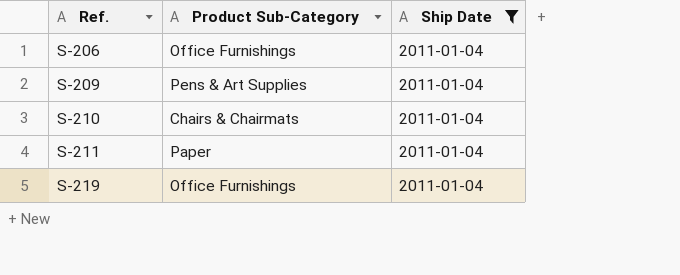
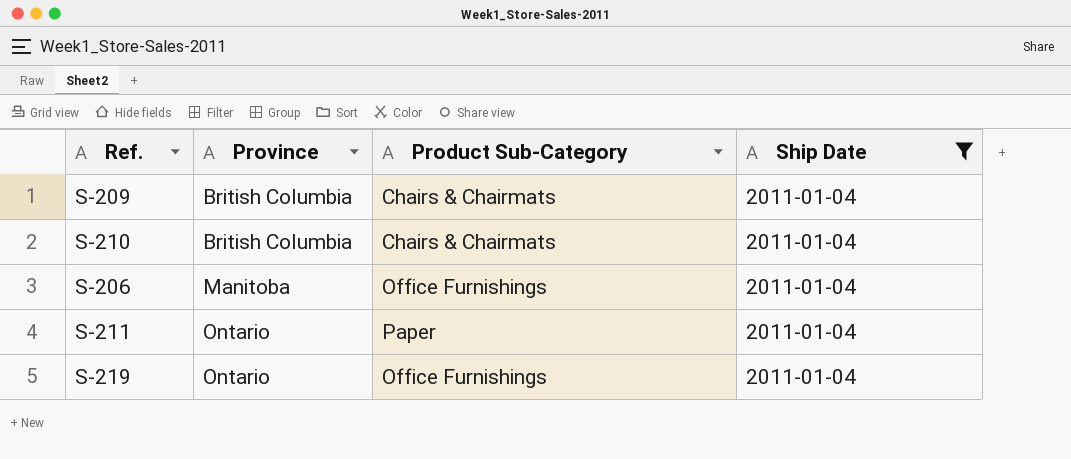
row order: Ref. ascending -> Province ascending
column Province | position: none -> 2
S-209 | Product Sub-Category: Pens & Art Supplies -> Chairs & Chairmats

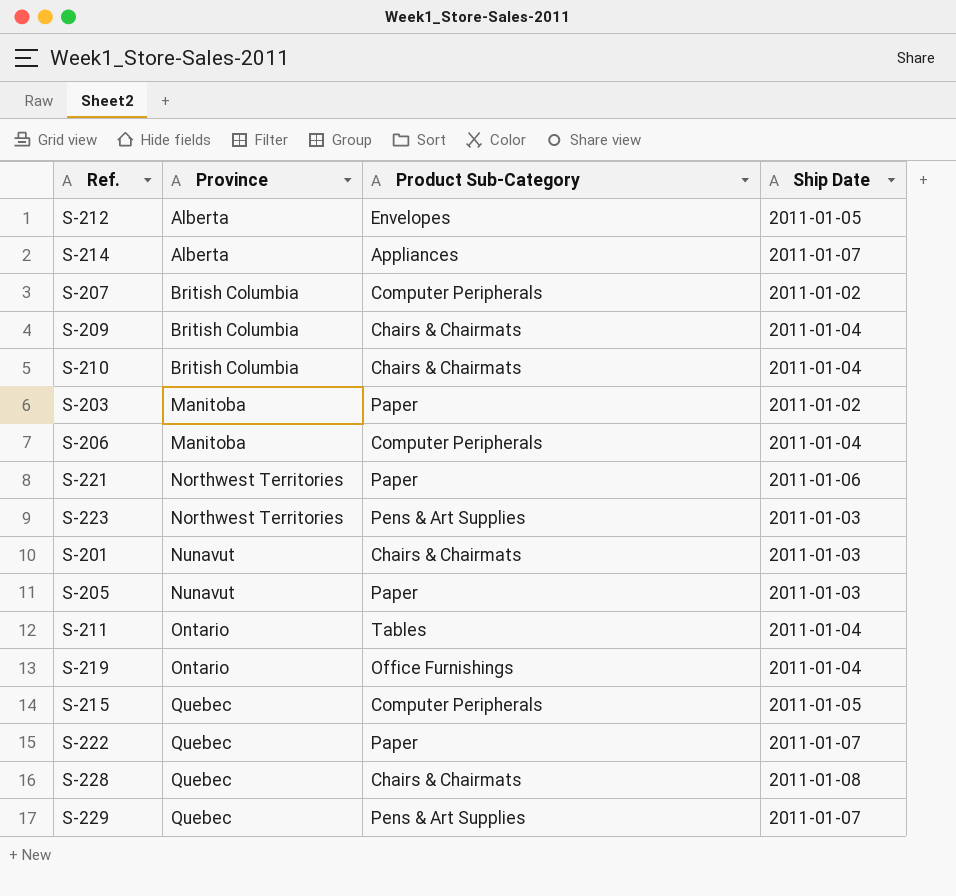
filter: Ship Date = 2011-01-04 -> none
S-206 | Product Sub-Category: Office Furnishings -> Computer Peripherals
S-211 | Product Sub-Category: Paper -> Tables

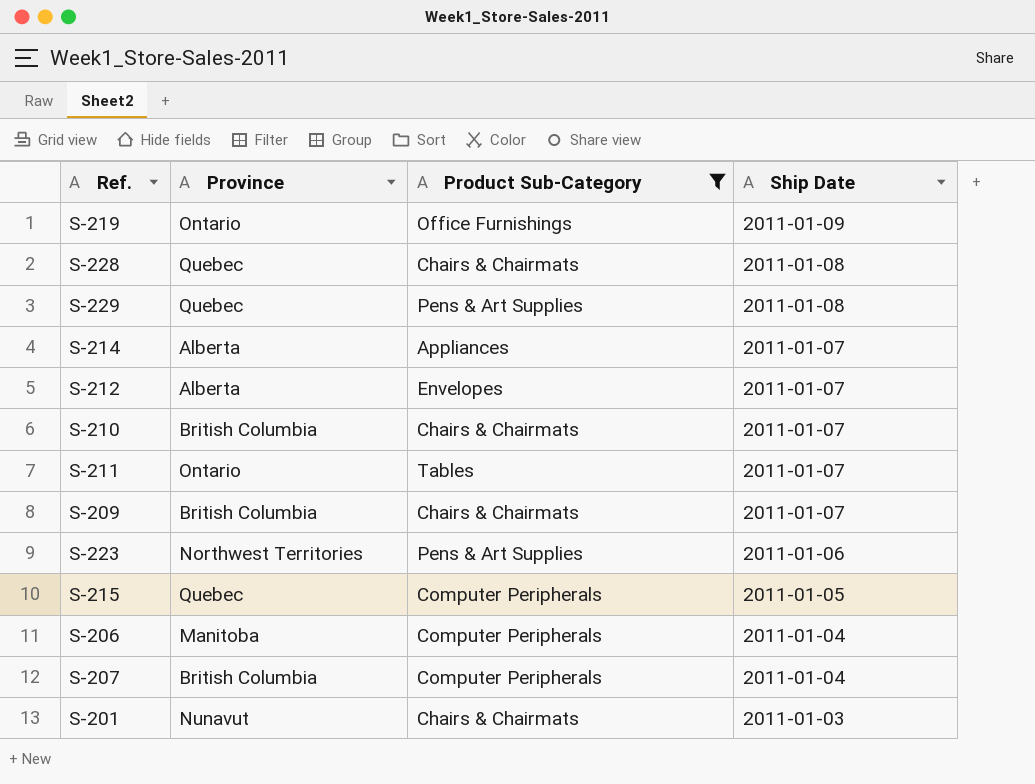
filter: none -> Product Sub-Category != Paper
row order: Province ascending -> Ship Date descending
S-219 | Ship Date: 2011-01-04 -> 2011-01-09
S-229 | Ship Date: 2011-01-07 -> 2011-01-08
S-212 | Ship Date: 2011-01-05 -> 2011-01-07
S-210 | Ship Date: 2011-01-04 -> 2011-01-07
S-211 | Ship Date: 2011-01-04 -> 2011-01-07
S-209 | Ship Date: 2011-01-04 -> 2011-01-07
S-223 | Ship Date: 2011-01-03 -> 2011-01-06
S-207 | Ship Date: 2011-01-02 -> 2011-01-04

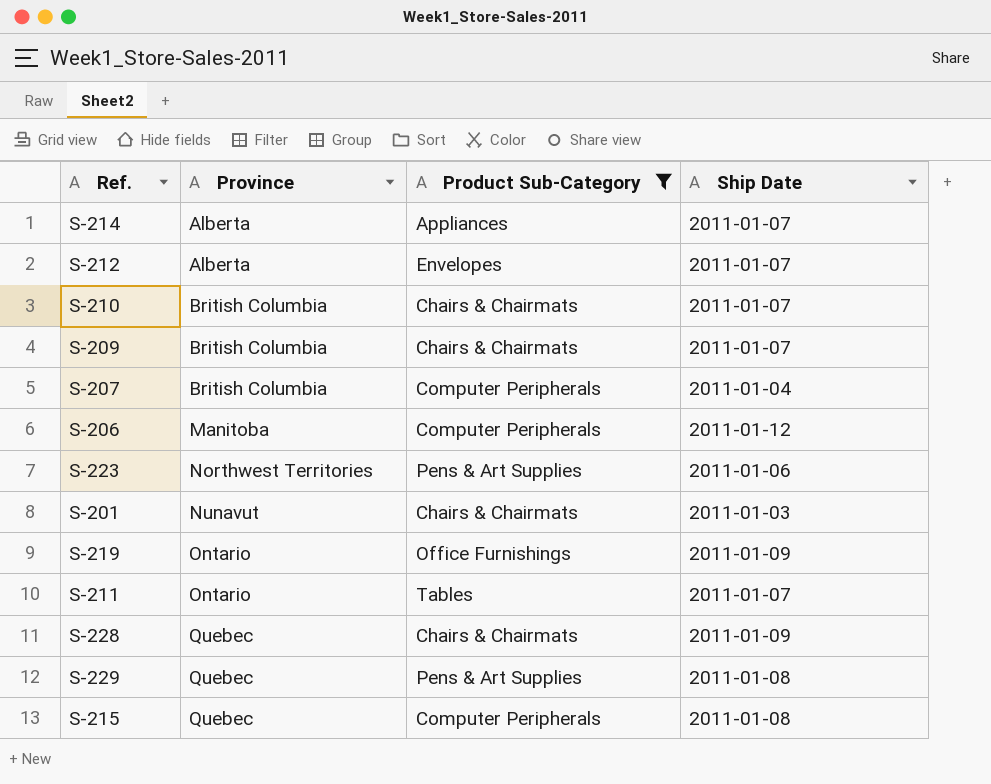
row order: Ship Date descending -> Province ascending
S-206 | Ship Date: 2011-01-04 -> 2011-01-12
S-228 | Ship Date: 2011-01-08 -> 2011-01-09
S-215 | Ship Date: 2011-01-05 -> 2011-01-08

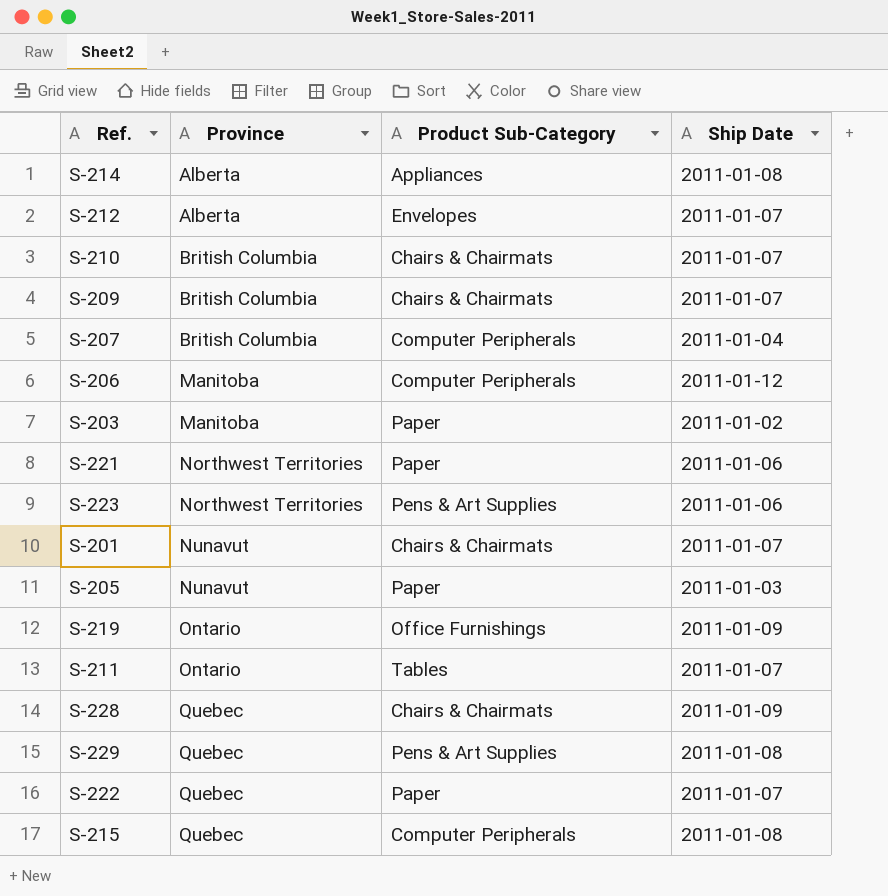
filter: Product Sub-Category != Paper -> none
S-214 | Ship Date: 2011-01-07 -> 2011-01-08
S-201 | Ship Date: 2011-01-03 -> 2011-01-07

